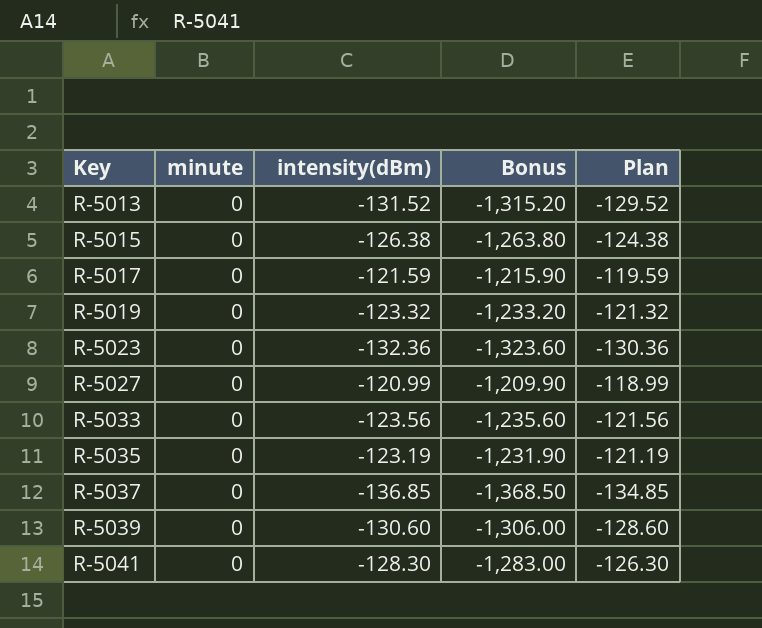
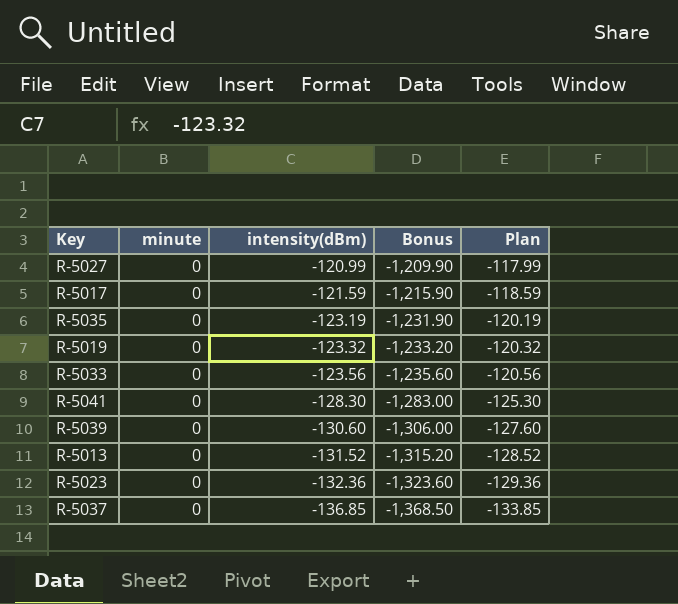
row order: Key ascending -> intensity(dBm) descending
column Plan | formula: [intensity(dBm)] + 2 -> [intensity(dBm)] + 3
row R-5015: 0 | -126.38 | -1,263.80 | -124.38 -> none

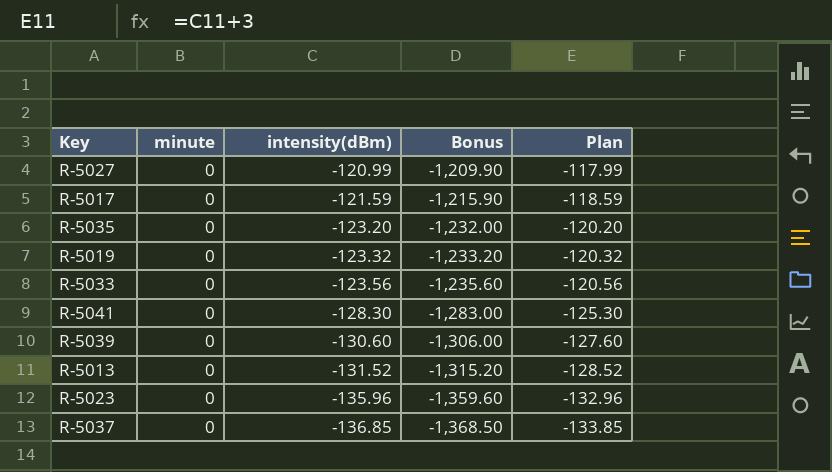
R-5035 | intensity(dBm): -123.19 -> -123.20
R-5035 | Bonus: -1,231.90 -> -1,232.00
R-5035 | Plan: -120.19 -> -120.20
R-5023 | intensity(dBm): -132.36 -> -135.96
R-5023 | Bonus: -1,323.60 -> -1,359.60
R-5023 | Plan: -129.36 -> -132.96

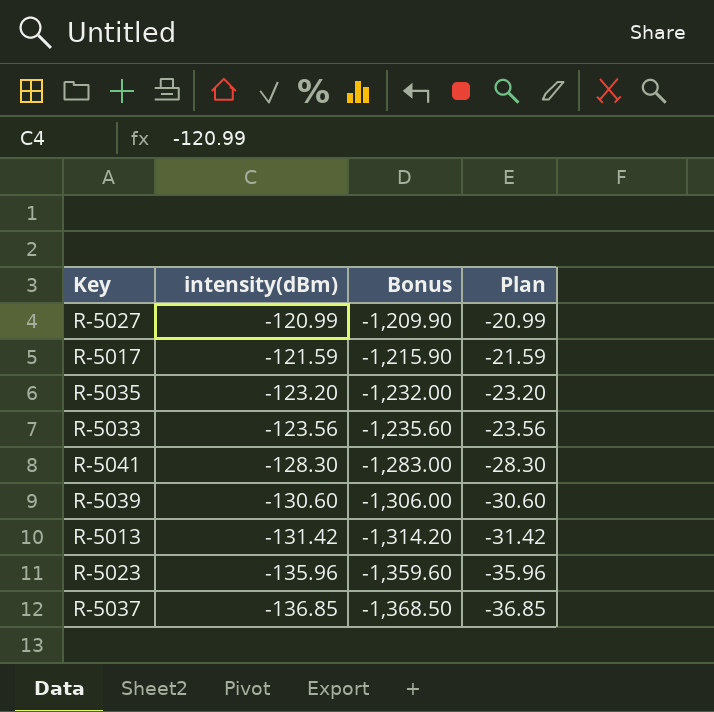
column minute | position: 2 -> none
column Plan | formula: [intensity(dBm)] + 3 -> [intensity(dBm)] + 100
row R-5019: 0 | -123.32 | -1,233.20 | -120.32 -> none
R-5013 | intensity(dBm): -131.52 -> -131.42
R-5013 | Bonus: -1,315.20 -> -1,314.20

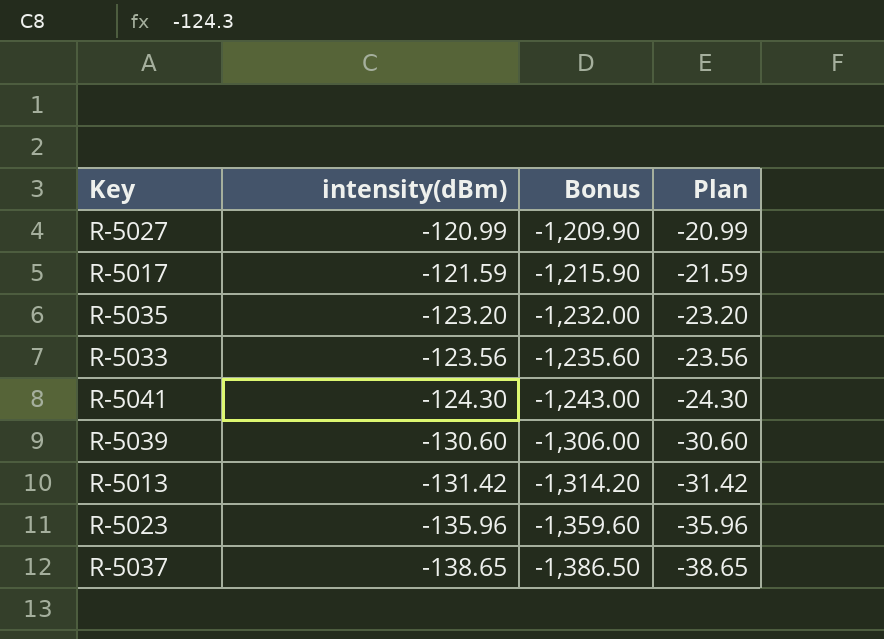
R-5041 | intensity(dBm): -128.30 -> -124.30
R-5041 | Bonus: -1,283.00 -> -1,243.00
R-5041 | Plan: -28.30 -> -24.30
R-5037 | intensity(dBm): -136.85 -> -138.65
R-5037 | Bonus: -1,368.50 -> -1,386.50
R-5037 | Plan: -36.85 -> -38.65

